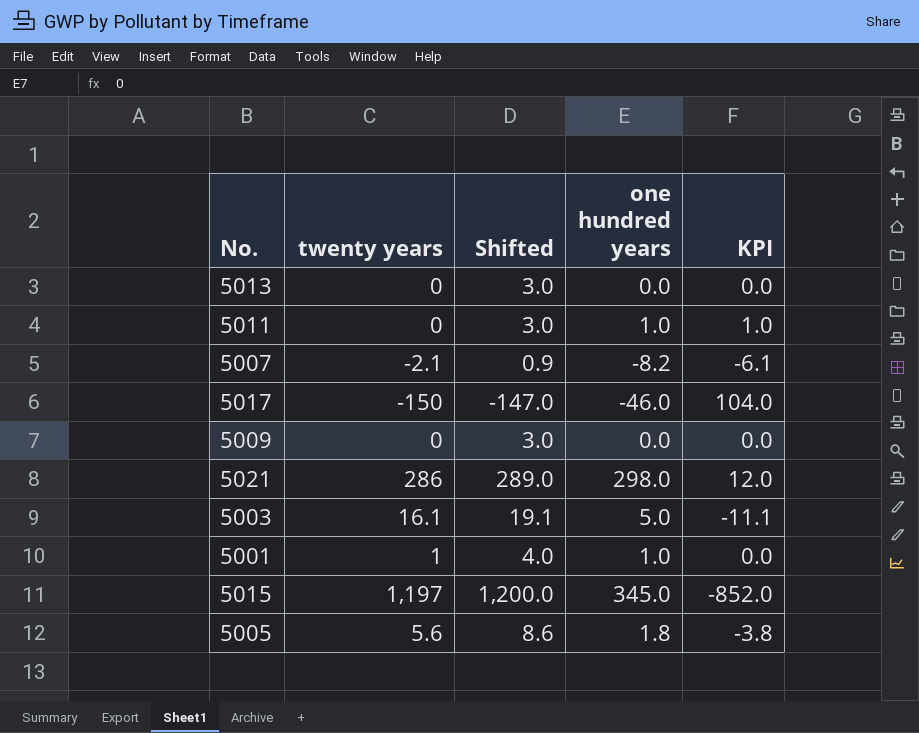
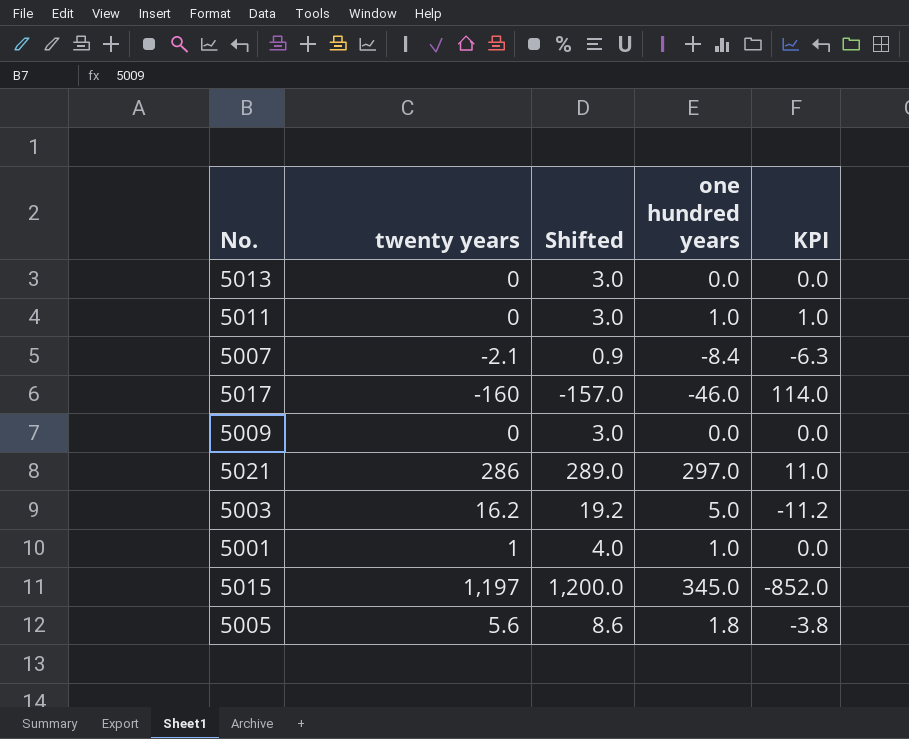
5007 | one hundred years: -8.2 -> -8.4
5007 | KPI: -6.1 -> -6.3
5017 | twenty years: -150 -> -160
5017 | Shifted: -147.0 -> -157.0
5017 | KPI: 104.0 -> 114.0
5021 | one hundred years: 298.0 -> 297.0
5021 | KPI: 12.0 -> 11.0
5003 | twenty years: 16.1 -> 16.2
5003 | Shifted: 19.1 -> 19.2
5003 | KPI: -11.1 -> -11.2

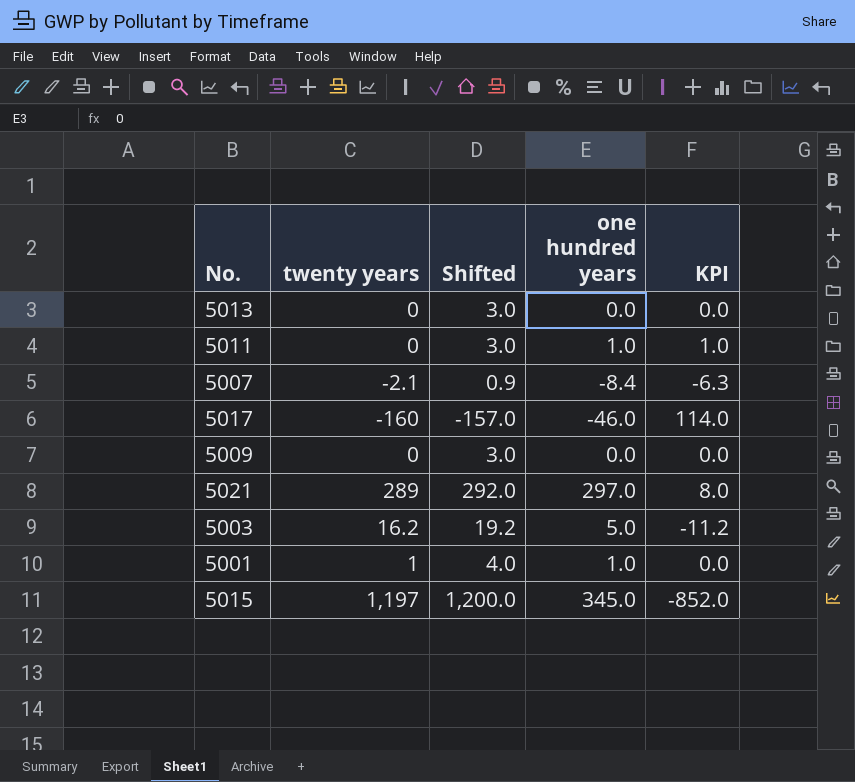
row 5005: 5.6 | 8.6 | 1.8 | -3.8 -> none
5021 | twenty years: 286 -> 289
5021 | Shifted: 289.0 -> 292.0
5021 | KPI: 11.0 -> 8.0

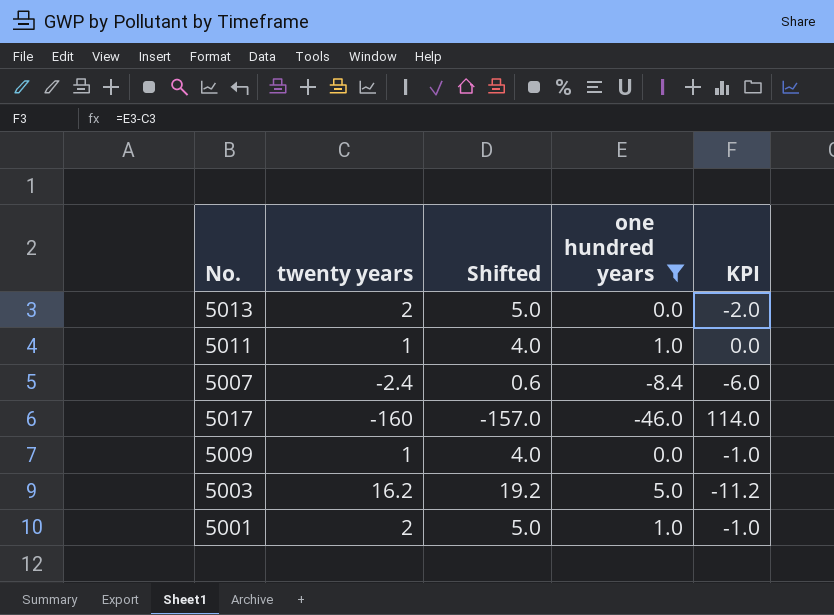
filter: none -> one hundred years <= 5.0
5013 | twenty years: 0 -> 2
5013 | Shifted: 3.0 -> 5.0
5013 | KPI: 0.0 -> -2.0
5011 | twenty years: 0 -> 1
5011 | Shifted: 3.0 -> 4.0
5011 | KPI: 1.0 -> 0.0
5007 | twenty years: -2.1 -> -2.4
5007 | Shifted: 0.9 -> 0.6
5007 | KPI: -6.3 -> -6.0
5009 | twenty years: 0 -> 1
5009 | Shifted: 3.0 -> 4.0
5009 | KPI: 0.0 -> -1.0
5001 | twenty years: 1 -> 2
5001 | Shifted: 4.0 -> 5.0
5001 | KPI: 0.0 -> -1.0

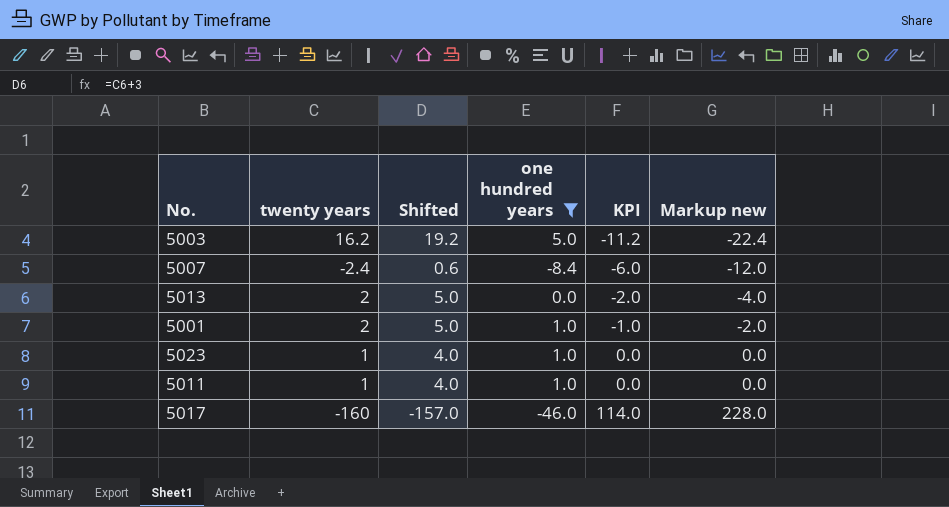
row order: none -> KPI ascending
column Markup new | formula: none -> [KPI] * 2
row 5009: 1 | 4.0 | 0.0 | -1.0 -> none
row 5023: none -> 1 | 4.0 | 1.0 | 0.0 | 0.0

